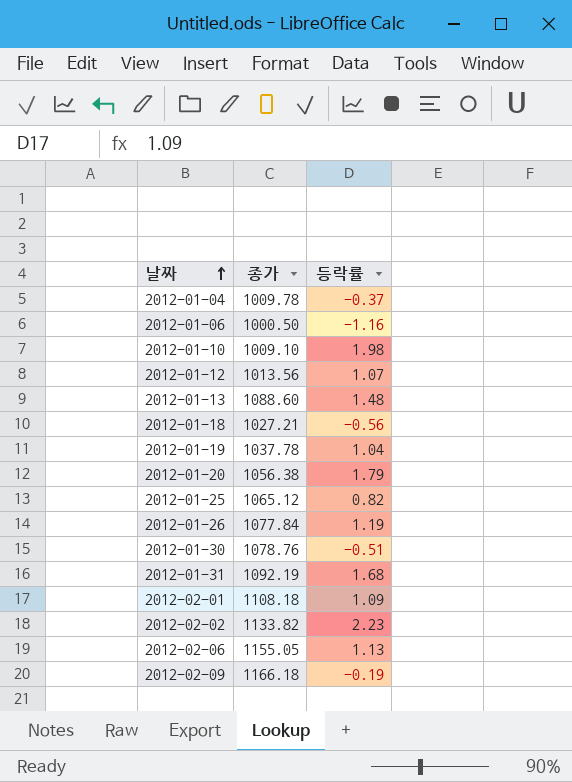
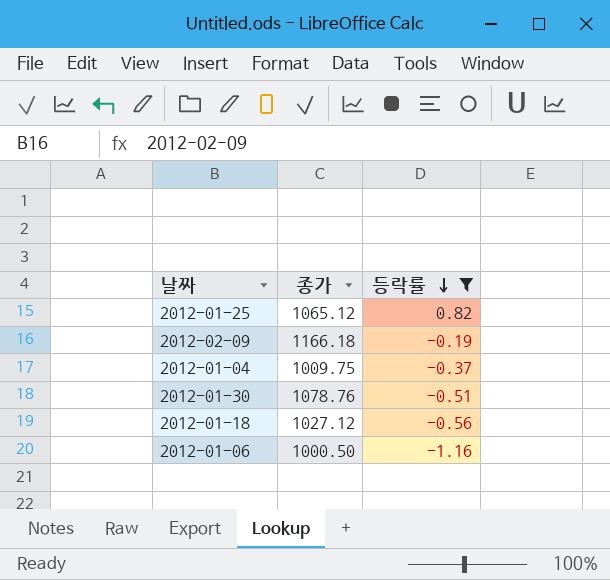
filter: none -> 등락률 <= 0.82
row order: 날짜 ascending -> 등락률 descending
2012-01-04 | 종가: 1009.78 -> 1009.75
2012-01-18 | 종가: 1027.21 -> 1027.12

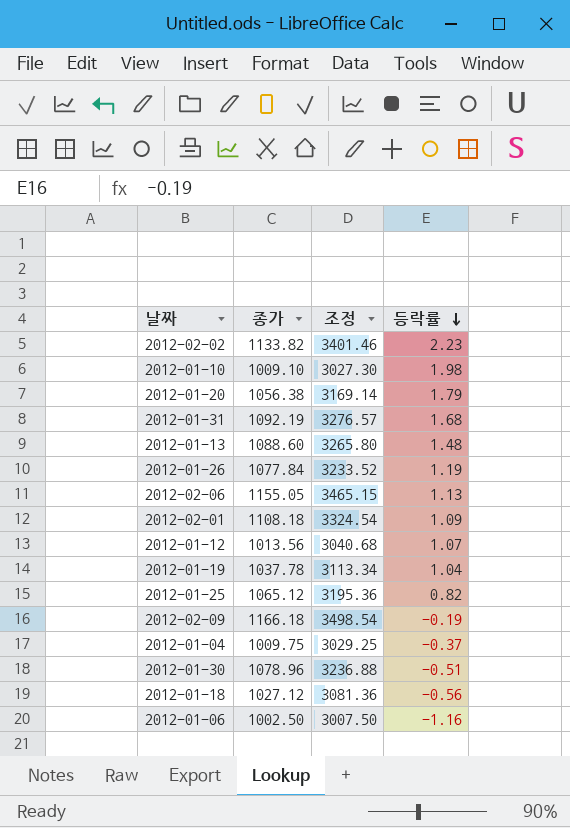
filter: 등락률 <= 0.82 -> none
column 조정 | formula: none -> [종가] * 3
2012-01-30 | 종가: 1078.76 -> 1078.96
2012-01-06 | 종가: 1000.50 -> 1002.50

